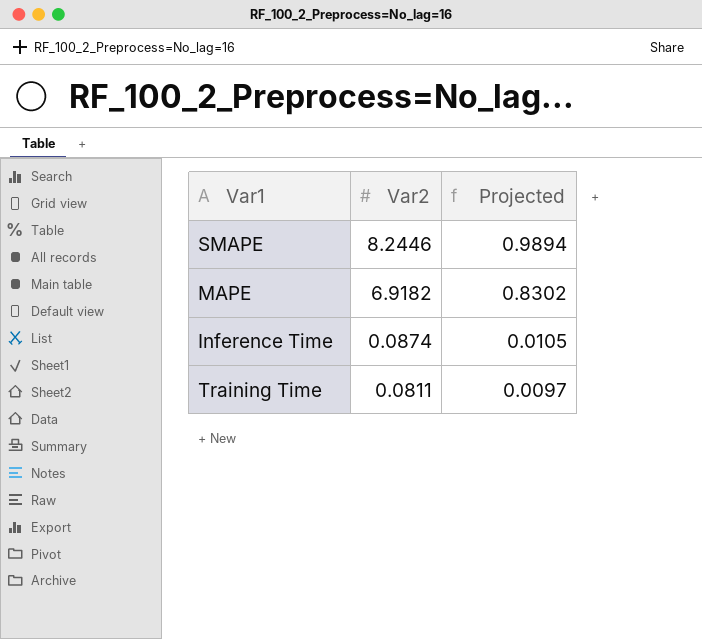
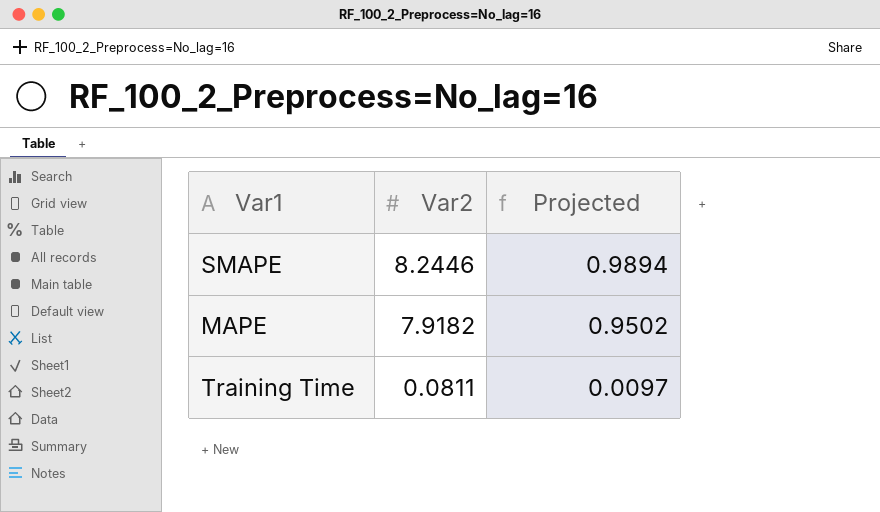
row Inference Time: 0.0874 | 0.0105 -> none
MAPE | Var2: 6.9182 -> 7.9182
MAPE | Projected: 0.8302 -> 0.9502

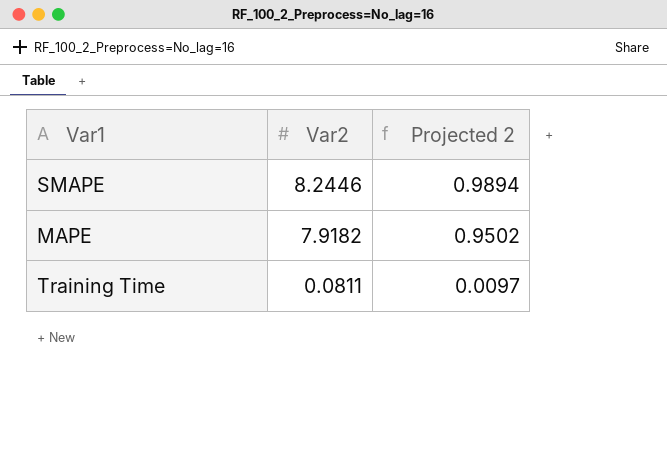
column name: Projected -> Projected 2

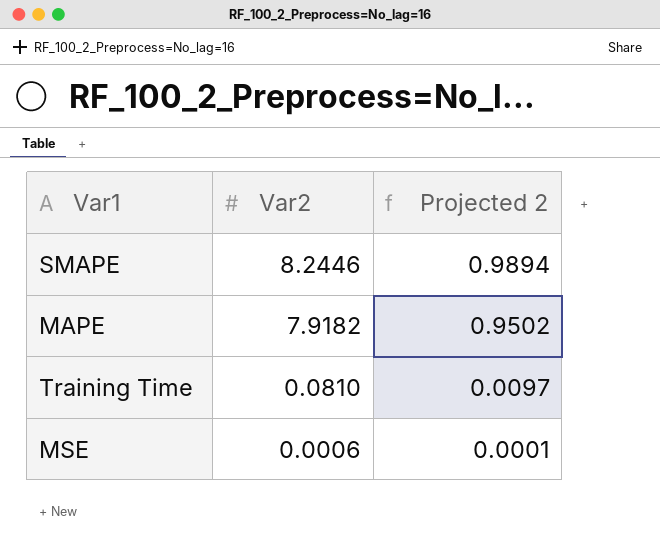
Training Time | Var2: 0.0811 -> 0.0810
row MSE: none -> 0.0006 | 0.0001

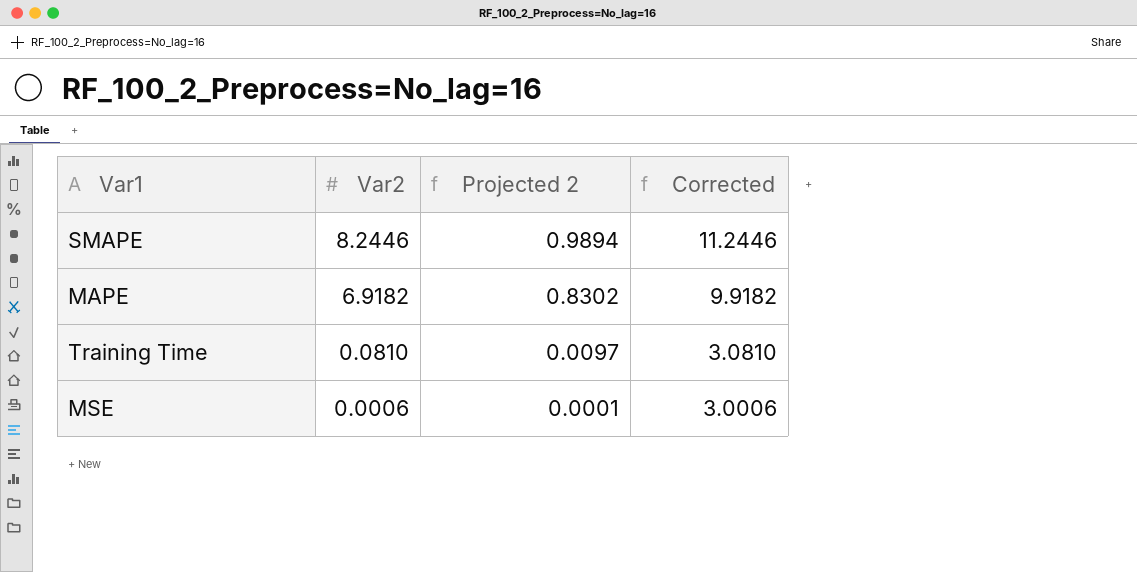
column Corrected | formula: none -> [Var2] + 3
MAPE | Var2: 7.9182 -> 6.9182
MAPE | Projected 2: 0.9502 -> 0.8302

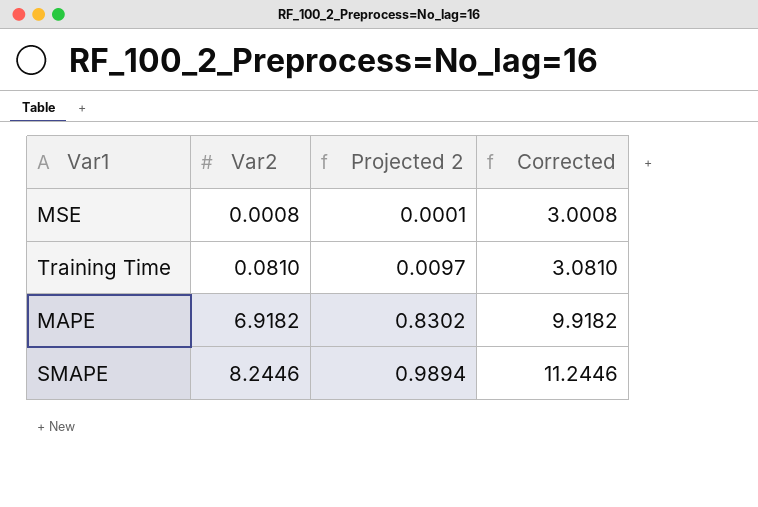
row order: Var2 descending -> Var2 ascending
MSE | Var2: 0.0006 -> 0.0008
MSE | Corrected: 3.0006 -> 3.0008

